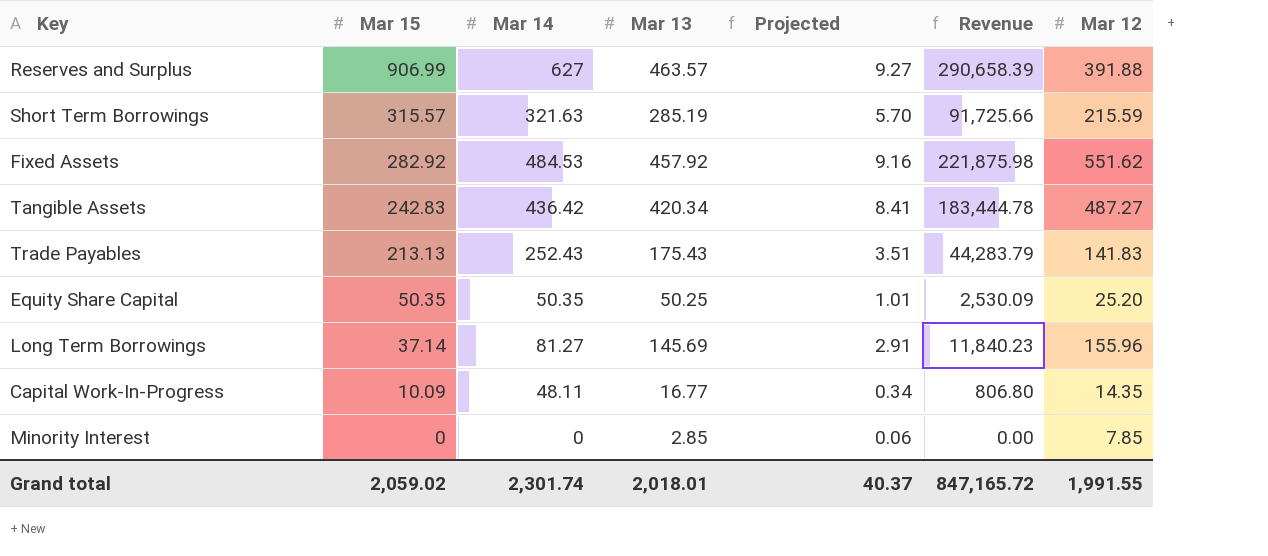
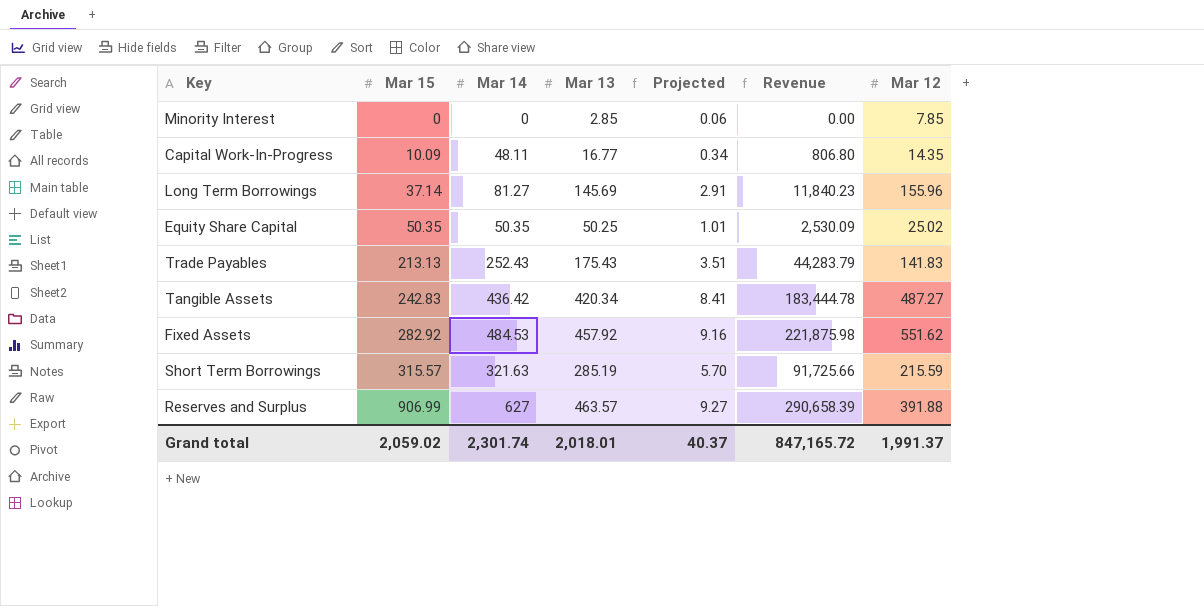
row order: Mar 15 descending -> Mar 15 ascending
Equity Share Capital | Mar 12: 25.20 -> 25.02
Grand total | Mar 12: 1,991.55 -> 1,991.37

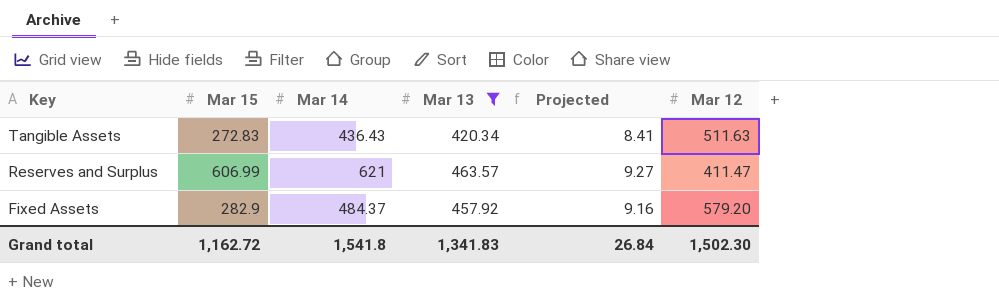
filter: none -> Mar 13 >= 420.34
row order: Mar 15 ascending -> Key descending
column Revenue | formula: [Mar 14] * [Mar 13] -> none
Tangible Assets | Mar 15: 242.83 -> 272.83
Tangible Assets | Mar 14: 436.42 -> 436.43
Tangible Assets | Mar 12: 487.27 -> 511.63
Reserves and Surplus | Mar 15: 906.99 -> 606.99
Reserves and Surplus | Mar 14: 627 -> 621
Reserves and Surplus | Mar 12: 391.88 -> 411.47
Fixed Assets | Mar 15: 282.92 -> 282.9
Fixed Assets | Mar 14: 484.53 -> 484.37
Fixed Assets | Mar 12: 551.62 -> 579.20
Grand total | Mar 15: 2,059.02 -> 1,162.72
Grand total | Mar 14: 2,301.74 -> 1,541.8
Grand total | Mar 13: 2,018.01 -> 1,341.83
Grand total | Projected: 40.37 -> 26.84
Grand total | Mar 12: 1,991.37 -> 1,502.30

